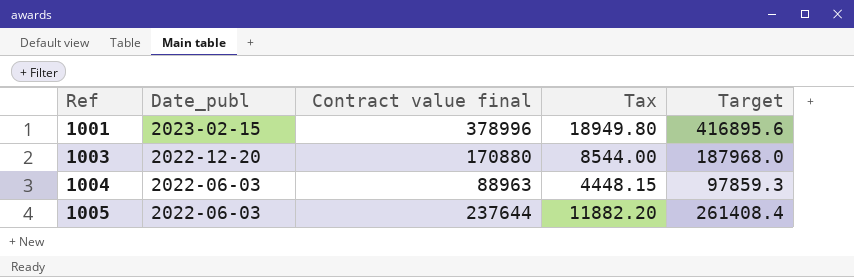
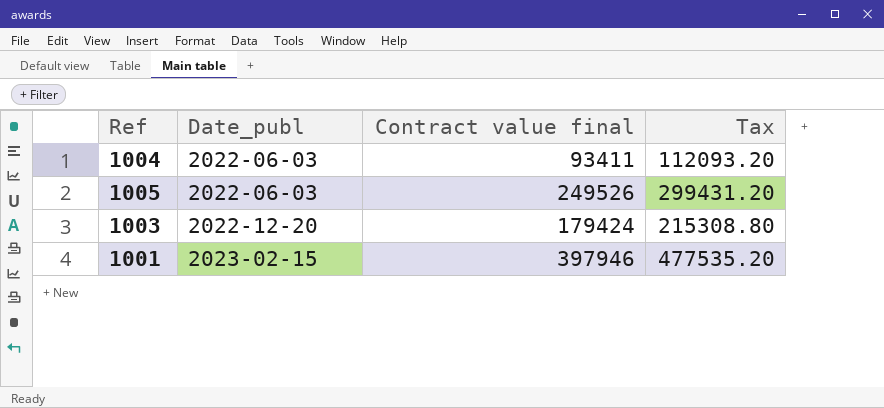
row order: Ref ascending -> Date_publ ascending
column Target | formula: [Contract value final] * 1.1 -> none
column Tax | formula: [Contract value final] * 0.05 -> [Contract value final] * 1.2
1004 | Contract value final: 88963 -> 93411
1005 | Contract value final: 237644 -> 249526
1003 | Contract value final: 170880 -> 179424
1001 | Contract value final: 378996 -> 397946

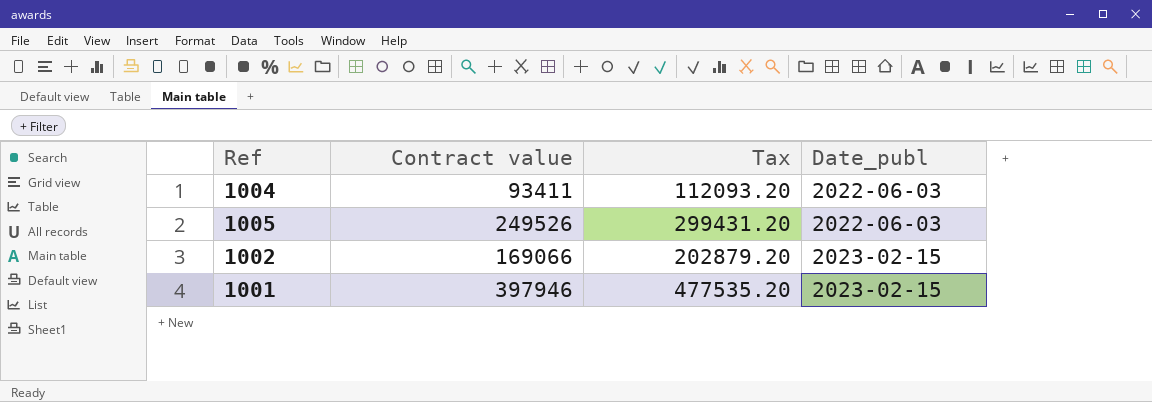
column name: Contract value final -> Contract value
column Date_publ | position: 2 -> 4
row 1003: 2022-12-20 | 179424 | 215308.80 -> none
row 1002: none -> 169066 | 202879.20 | 2023-02-15

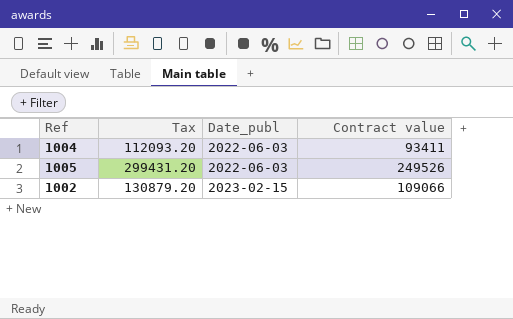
column Contract value | position: 2 -> 4
row 1001: 397946 | 477535.20 | 2023-02-15 -> none
1002 | Tax: 202879.20 -> 130879.20
1002 | Contract value: 169066 -> 109066

